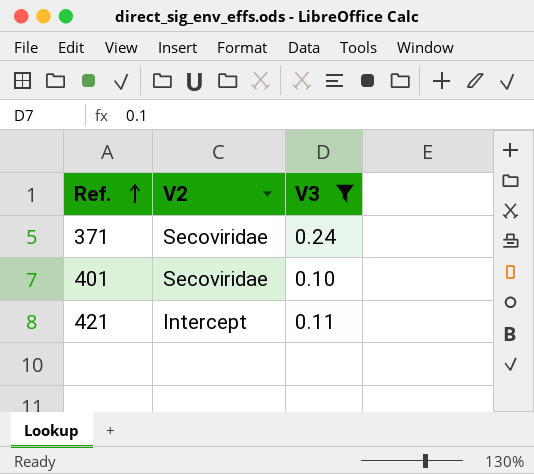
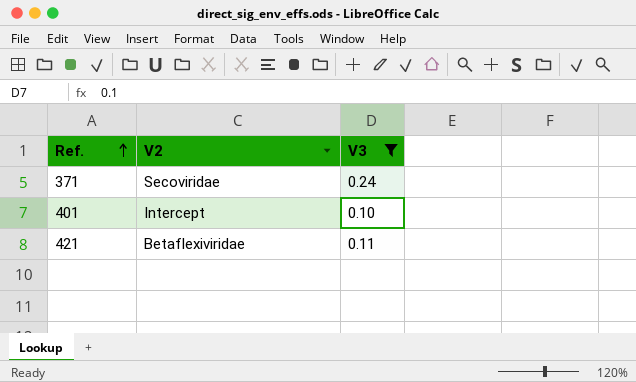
401 | V2: Secoviridae -> Intercept
421 | V2: Intercept -> Betaflexiviridae

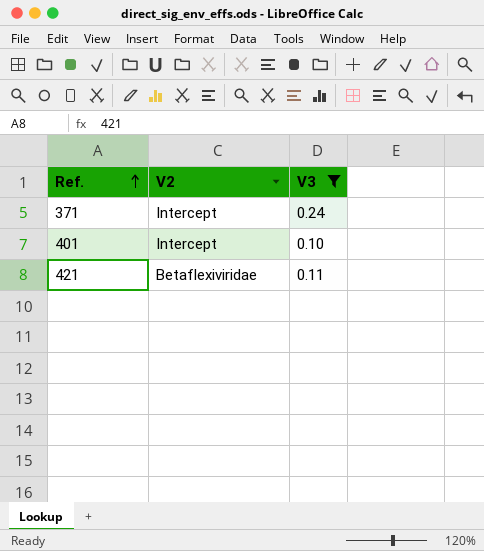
371 | V2: Secoviridae -> Intercept

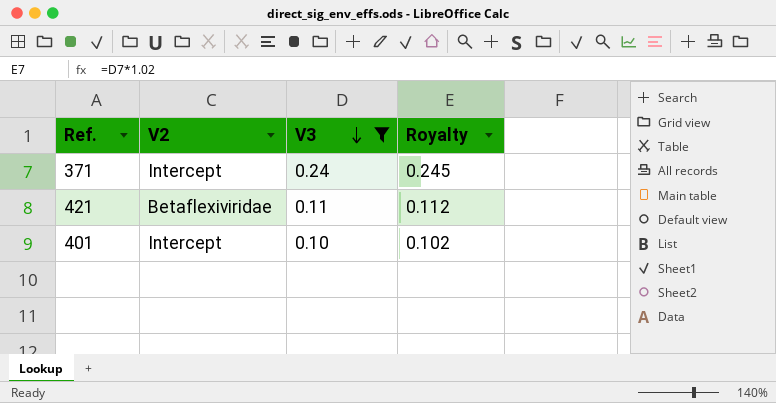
row order: Ref. ascending -> V3 descending
column Royalty | formula: none -> [V3] * 1.02

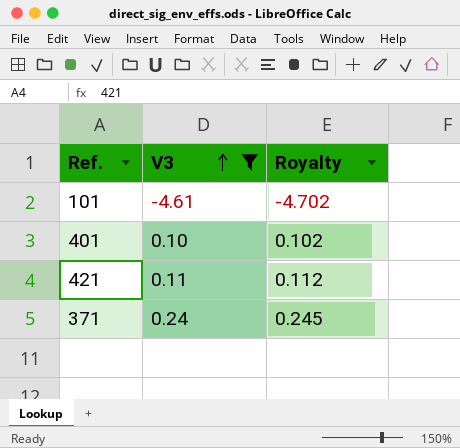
row order: V3 descending -> V3 ascending
column V2 | position: 2 -> none
row 101: none -> -4.61 | -4.702

